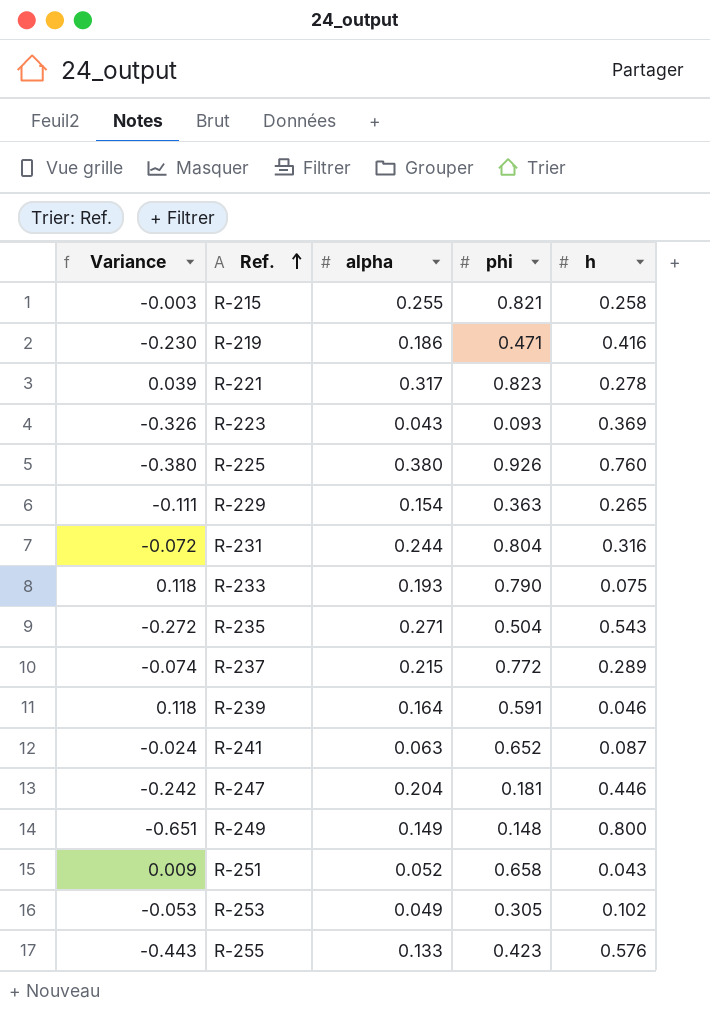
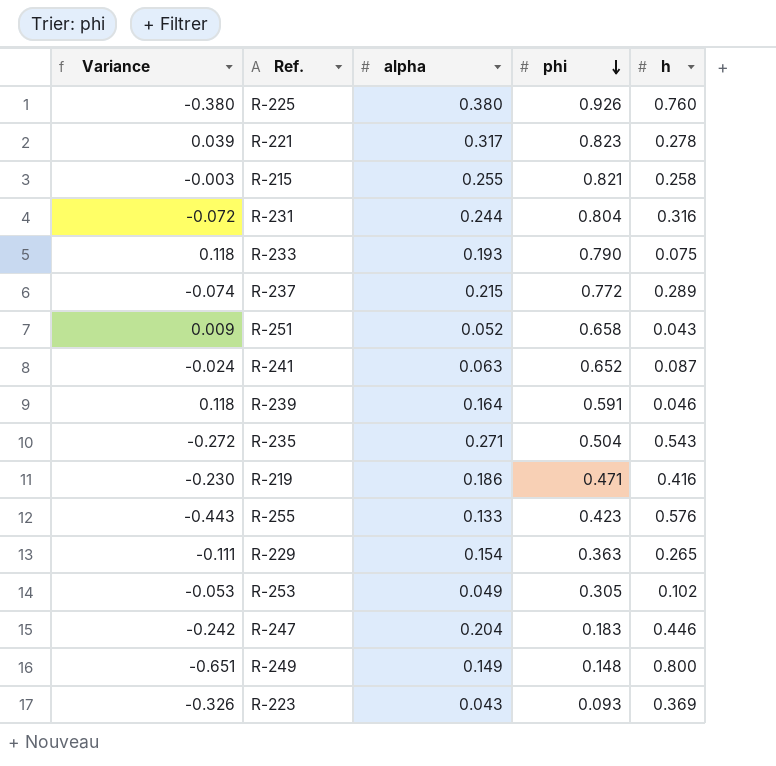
row order: Ref. ascending -> phi descending
R-247 | phi: 0.181 -> 0.183

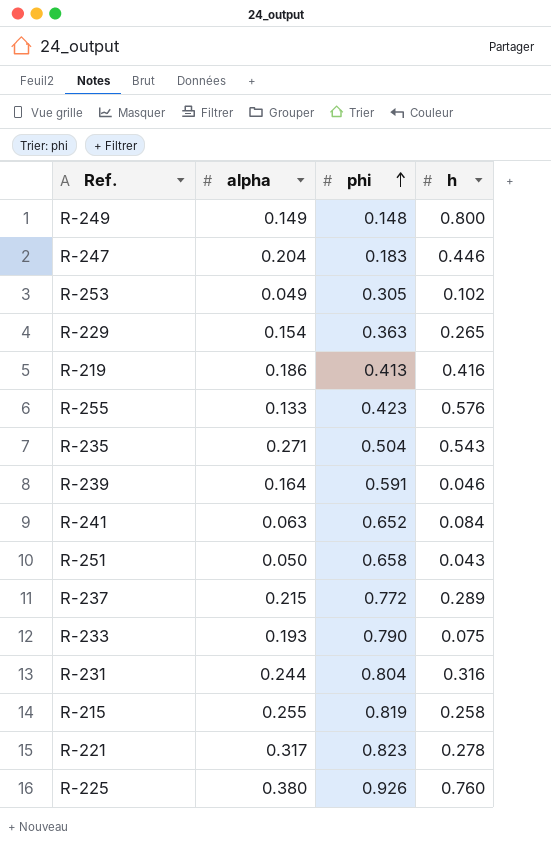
row order: phi descending -> phi ascending
column Variance | formula: [alpha] - [h] -> none
row R-223: -0.326 | 0.043 | 0.093 | 0.369 -> none
R-219 | phi: 0.471 -> 0.413
R-241 | h: 0.087 -> 0.084
R-251 | alpha: 0.052 -> 0.050
R-215 | phi: 0.821 -> 0.819

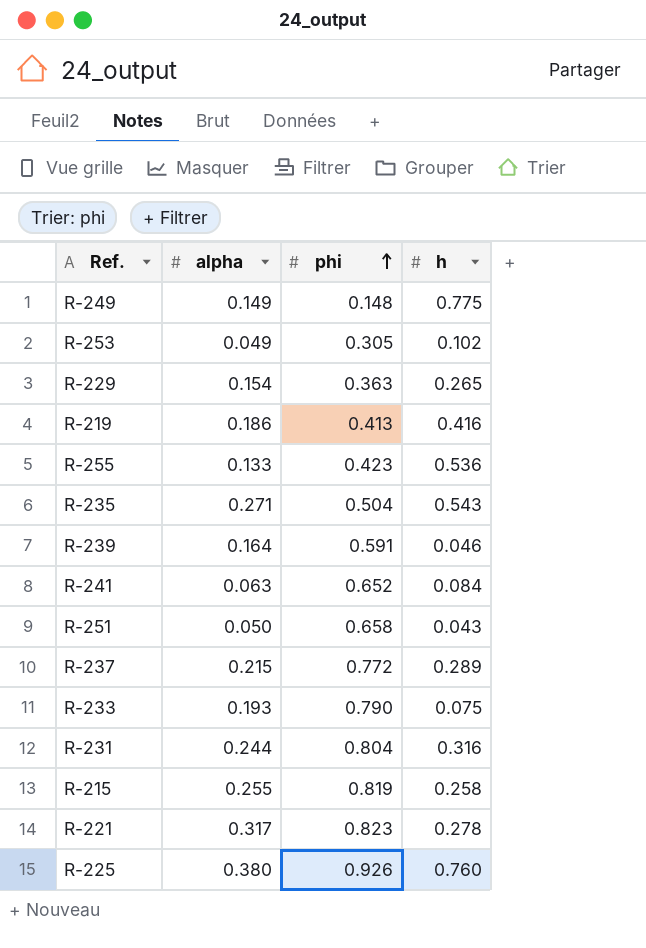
row R-247: 0.204 | 0.183 | 0.446 -> none
R-249 | h: 0.800 -> 0.775
R-255 | h: 0.576 -> 0.536

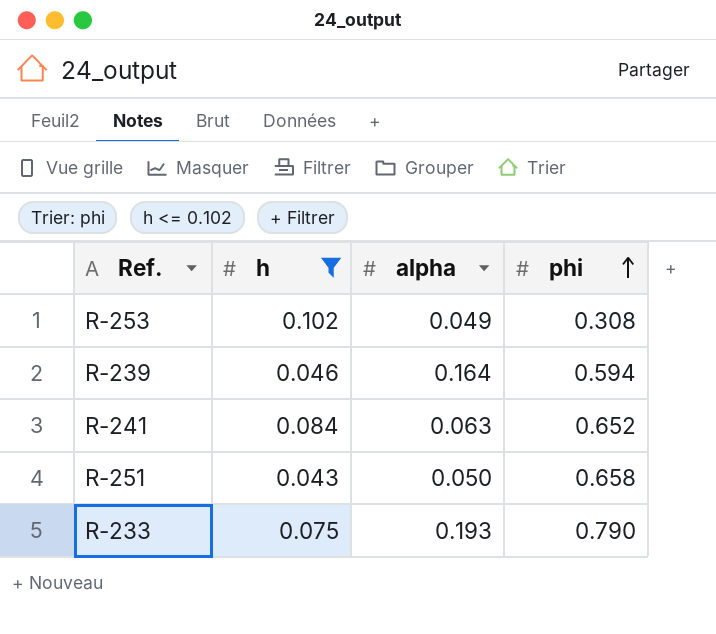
filter: none -> h <= 0.102
column h | position: 4 -> 2
R-253 | phi: 0.305 -> 0.308
R-239 | phi: 0.591 -> 0.594

